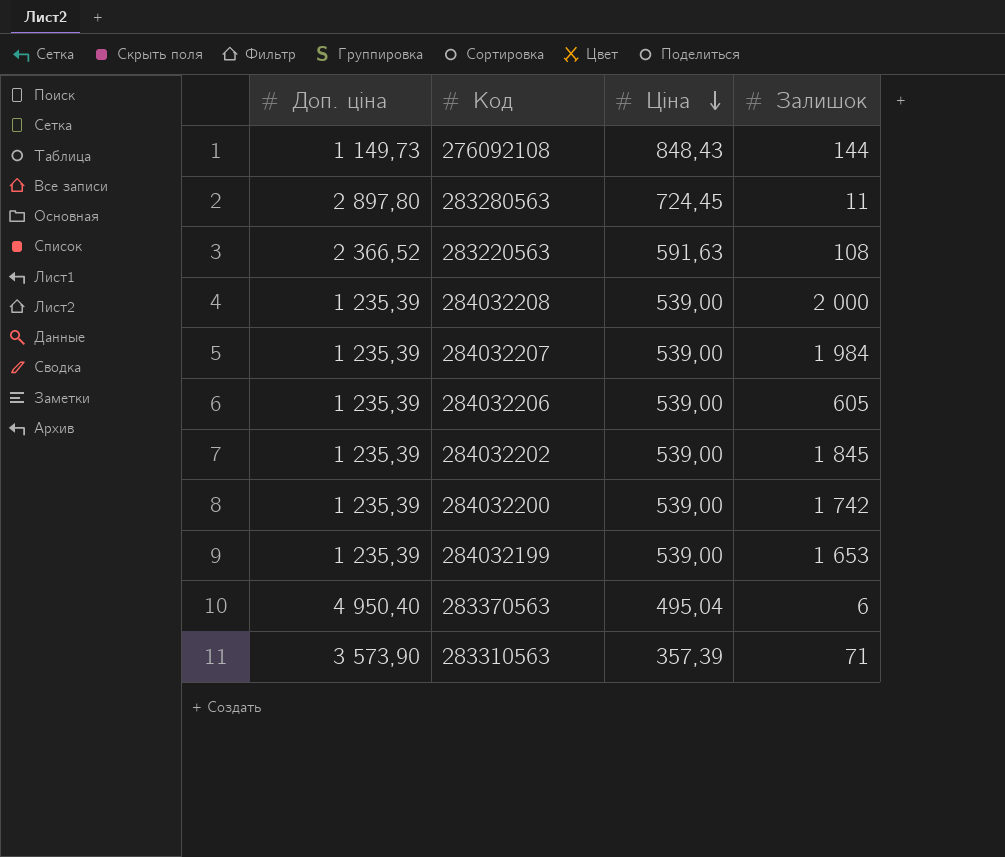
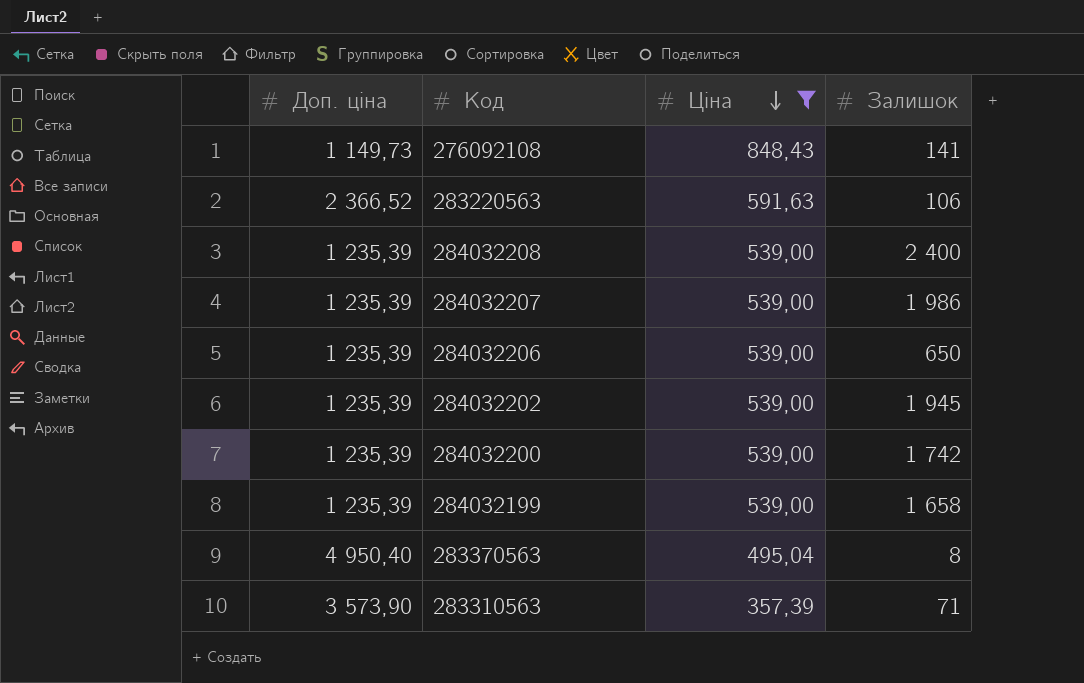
filter: none -> Ціна != 724,45
276092108 | Залишок: 144 -> 141
283220563 | Залишок: 108 -> 106
284032208 | Залишок: 2 000 -> 2 400
284032207 | Залишок: 1 984 -> 1 986
284032206 | Залишок: 605 -> 650
284032202 | Залишок: 1 845 -> 1 945
284032199 | Залишок: 1 653 -> 1 658
283370563 | Залишок: 6 -> 8

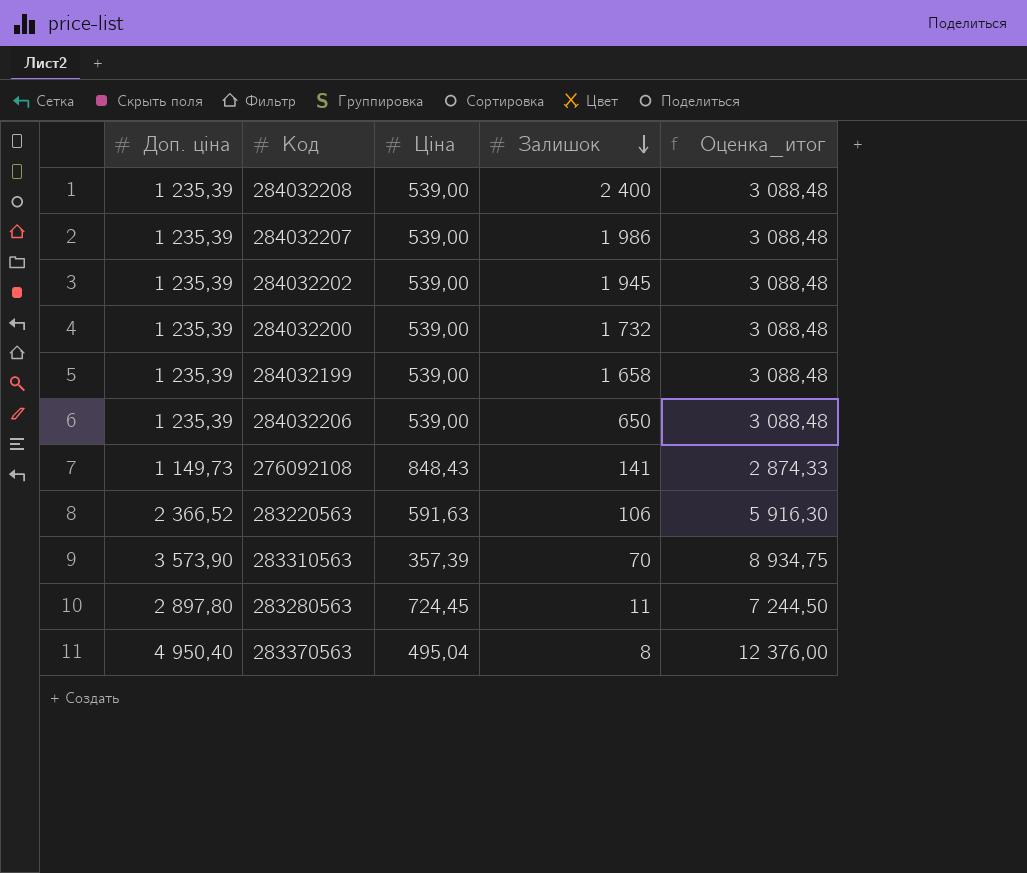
filter: Ціна != 724,45 -> none
row order: Ціна descending -> Залишок descending
column Оценка_итог | formula: none -> [Доп. ціна] * 2,5
284032200 | Залишок: 1 742 -> 1 732
283310563 | Залишок: 71 -> 70

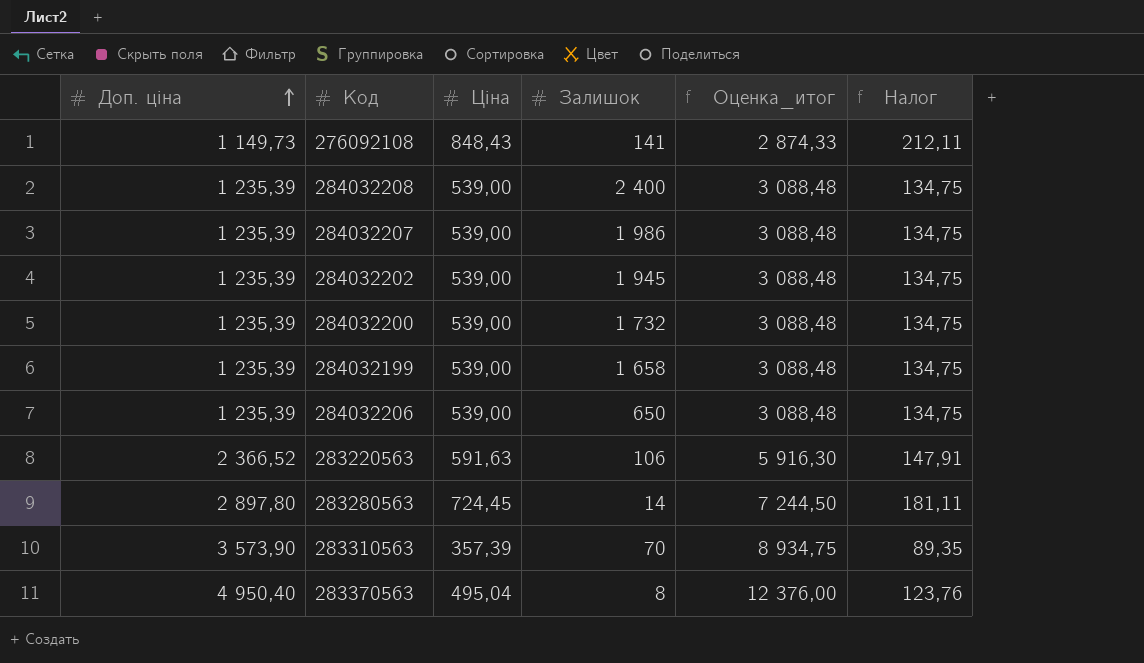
row order: Залишок descending -> Доп. ціна ascending
column Налог | formula: none -> [Ціна] * 0,25
283280563 | Залишок: 11 -> 14

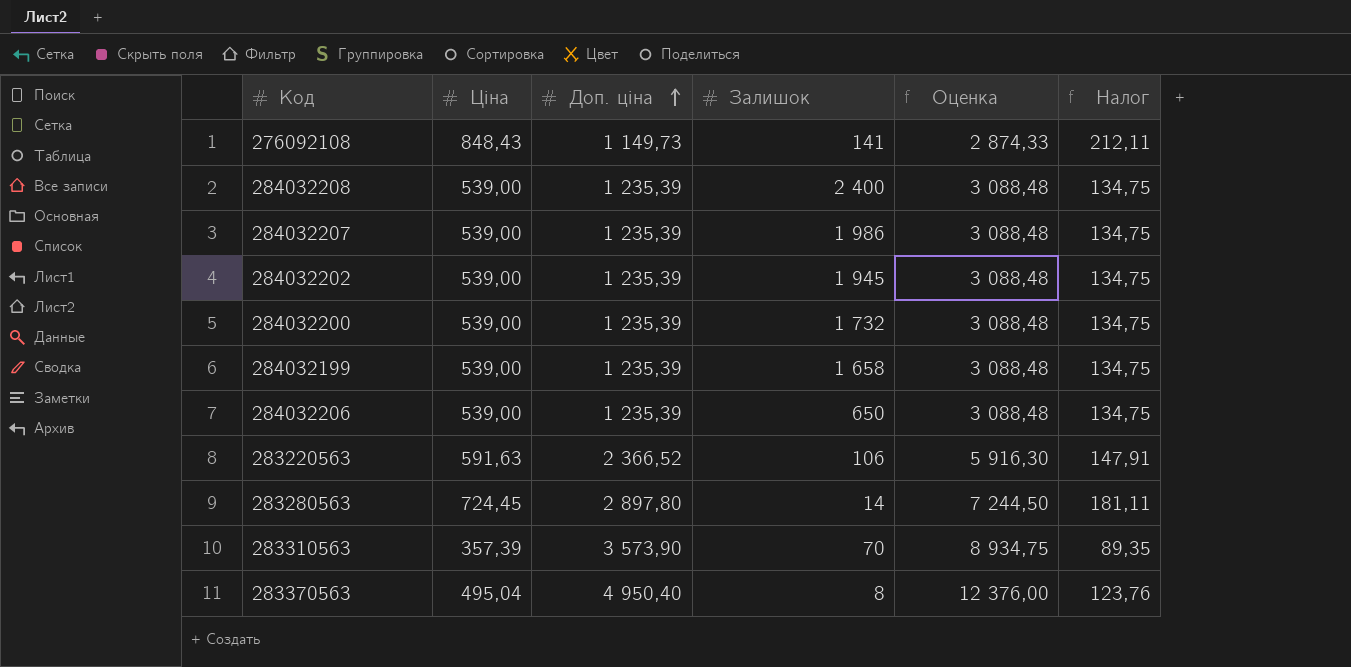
column Доп. ціна | position: 1 -> 3
column name: Оценка_итог -> Оценка

